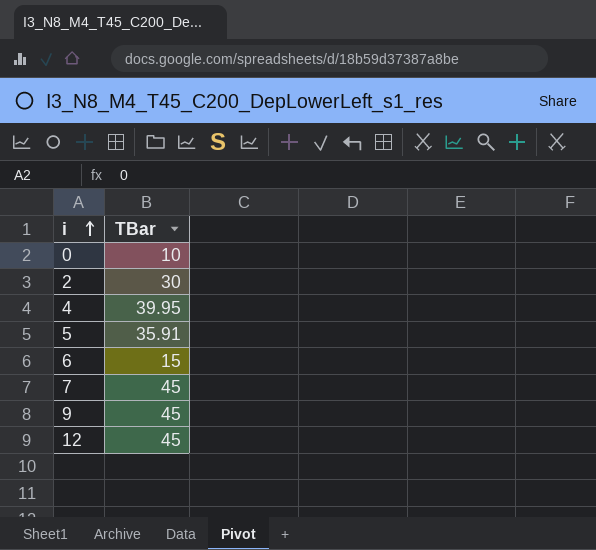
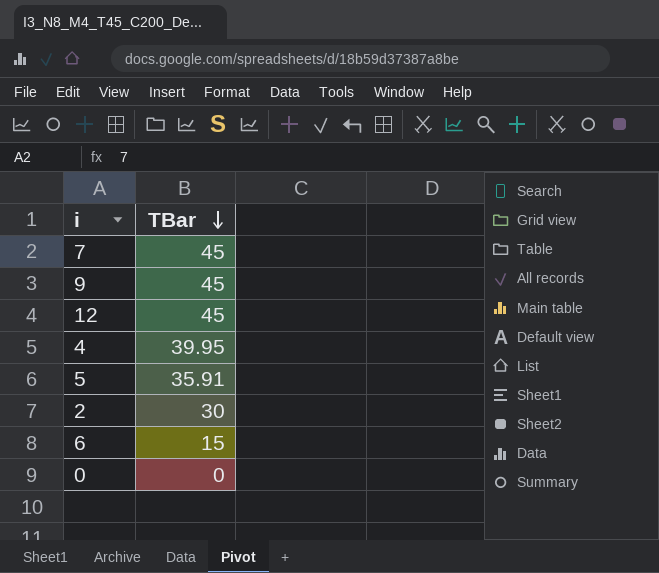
row order: i ascending -> TBar descending
0 | TBar: 10 -> 0

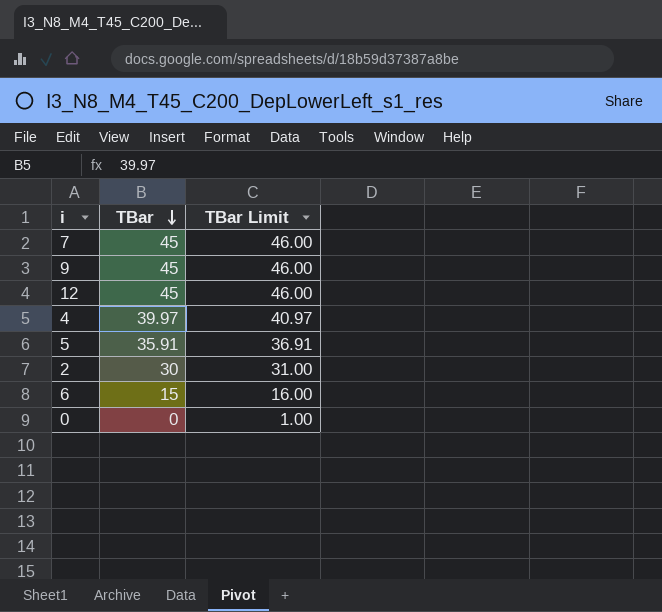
column TBar Limit | formula: none -> [TBar] + 1
4 | TBar: 39.95 -> 39.97

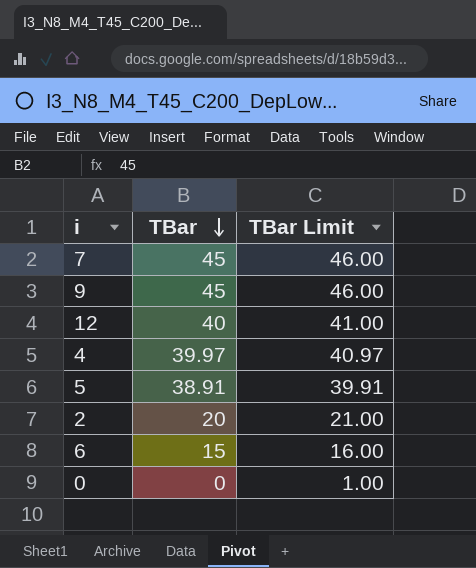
12 | TBar: 45 -> 40
12 | TBar Limit: 46.00 -> 41.00
5 | TBar: 35.91 -> 38.91
5 | TBar Limit: 36.91 -> 39.91
2 | TBar: 30 -> 20
2 | TBar Limit: 31.00 -> 21.00

